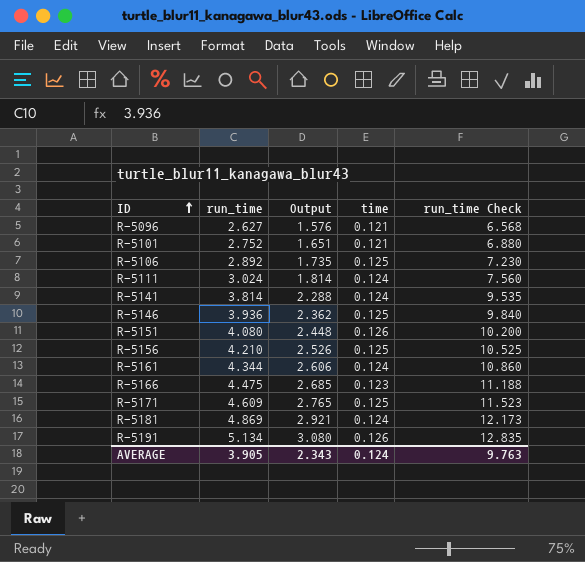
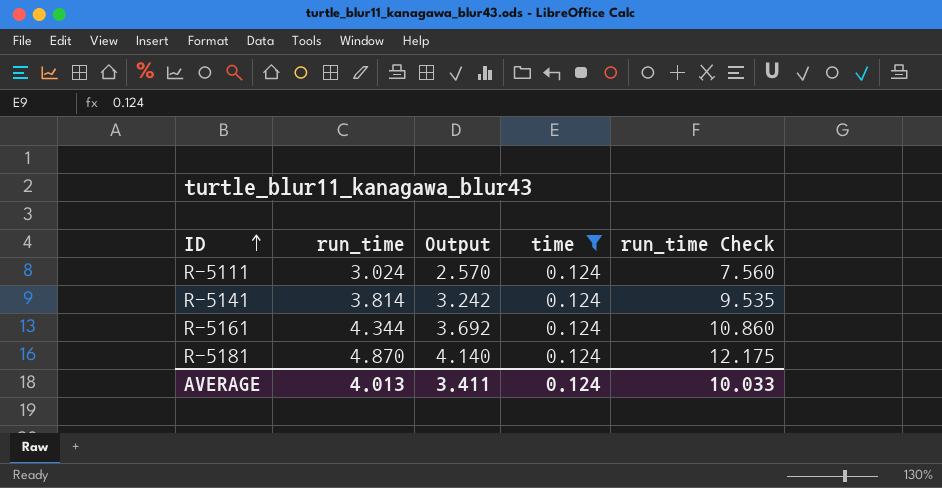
filter: none -> time = 0.124
column Output | formula: [run_time] * 0.6 -> [run_time] * 0.85
R-5181 | run_time: 4.869 -> 4.870
R-5181 | run_time Check: 12.173 -> 12.175
AVERAGE | run_time: 3.905 -> 4.013
AVERAGE | Output: 2.343 -> 3.411
AVERAGE | run_time Check: 9.763 -> 10.033

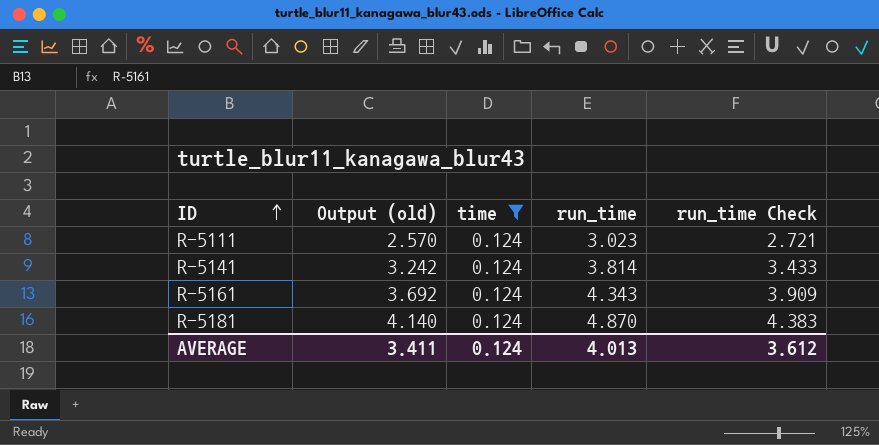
column name: Output -> Output (old)
column run_time | position: 2 -> 4
column run_time Check | formula: [run_time] * 2.5 -> [run_time] * 0.9
R-5111 | run_time: 3.024 -> 3.023
R-5161 | run_time: 4.344 -> 4.343
AVERAGE | run_time Check: 10.033 -> 3.612

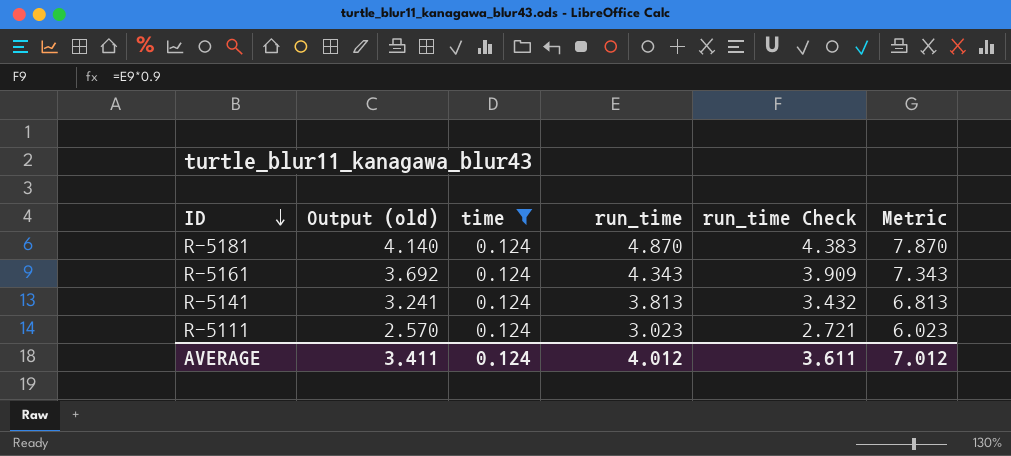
row order: ID ascending -> ID descending
column Metric | formula: none -> [run_time] + 3
R-5141 | Output (old): 3.242 -> 3.241
R-5141 | run_time: 3.814 -> 3.813
R-5141 | run_time Check: 3.433 -> 3.432
AVERAGE | run_time: 4.013 -> 4.012
AVERAGE | run_time Check: 3.612 -> 3.611

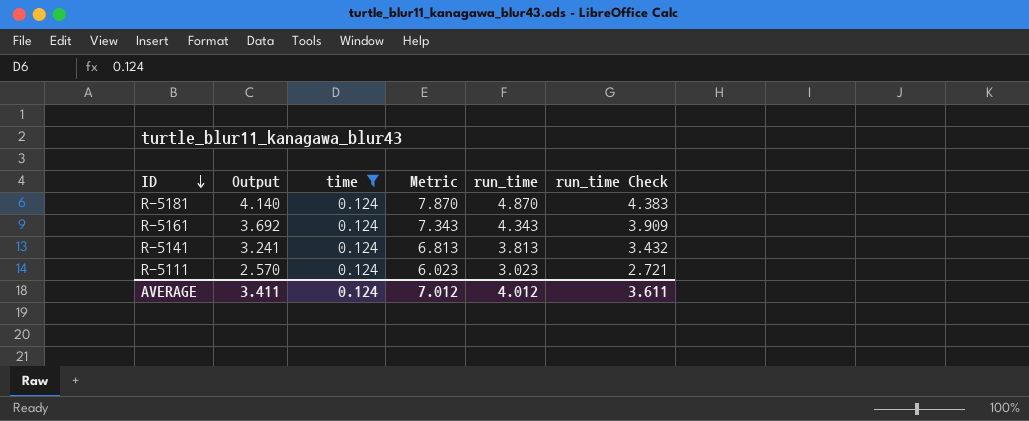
column name: Output (old) -> Output
column Metric | position: 6 -> 4

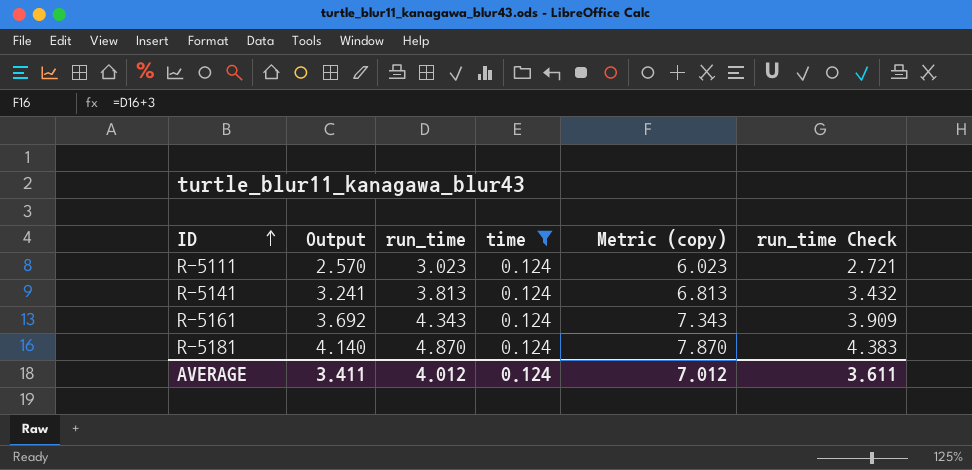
row order: ID descending -> ID ascending
column run_time | position: 5 -> 3
column name: Metric -> Metric (copy)

